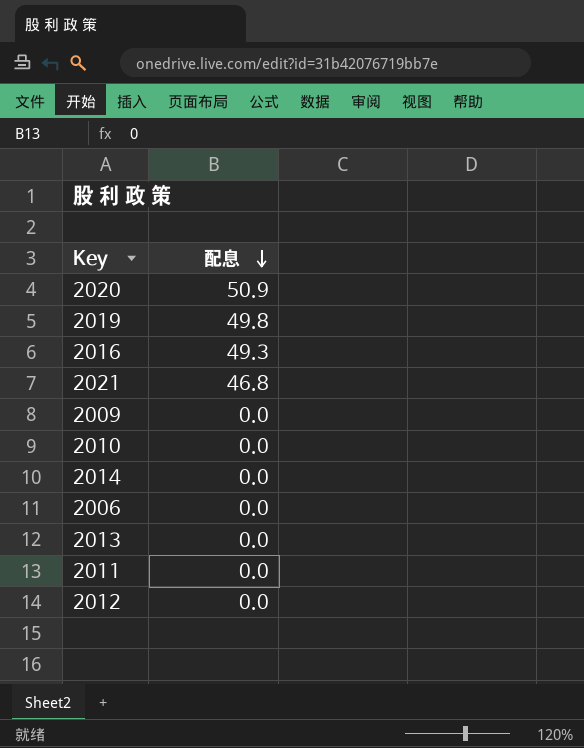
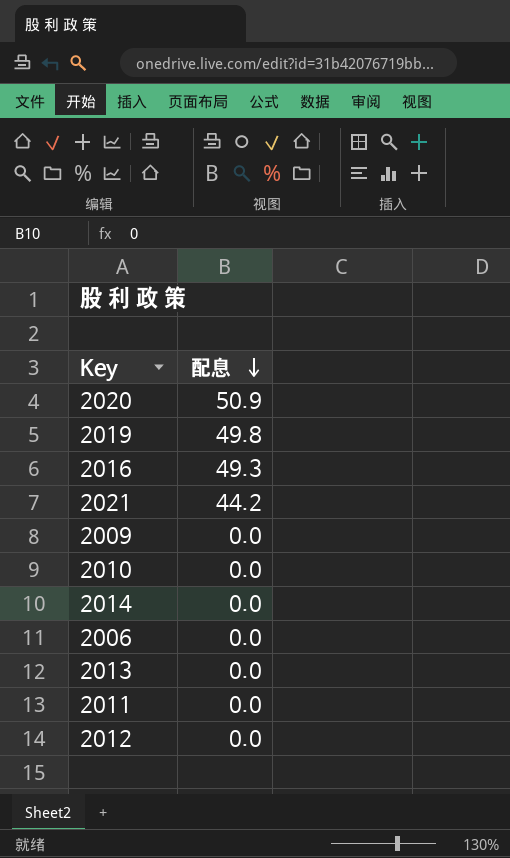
2021 | 配息: 46.8 -> 44.2

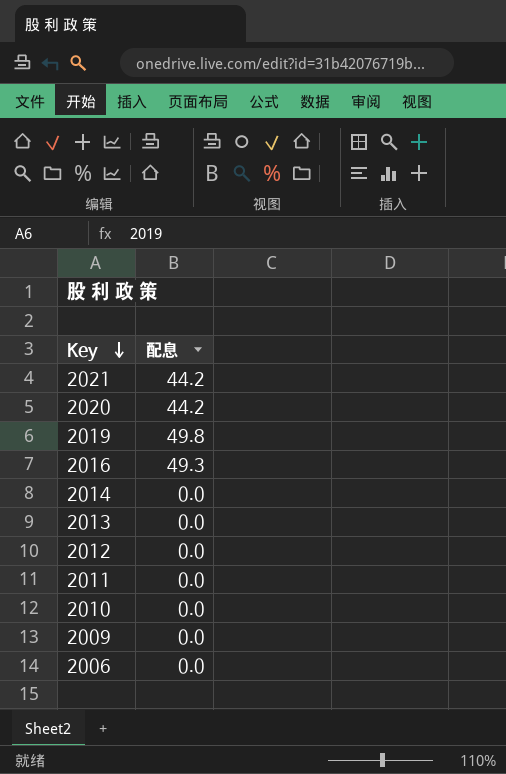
row order: 配息 descending -> Key descending
2020 | 配息: 50.9 -> 44.2

